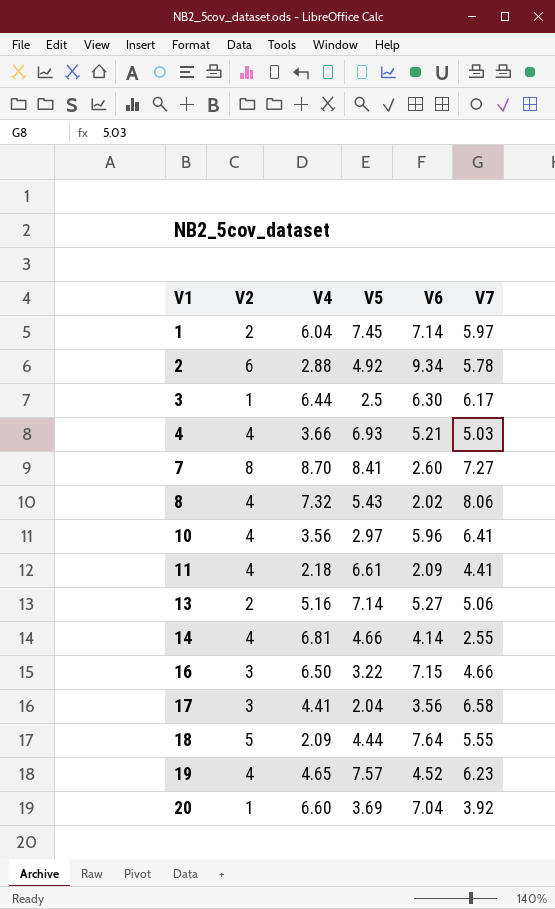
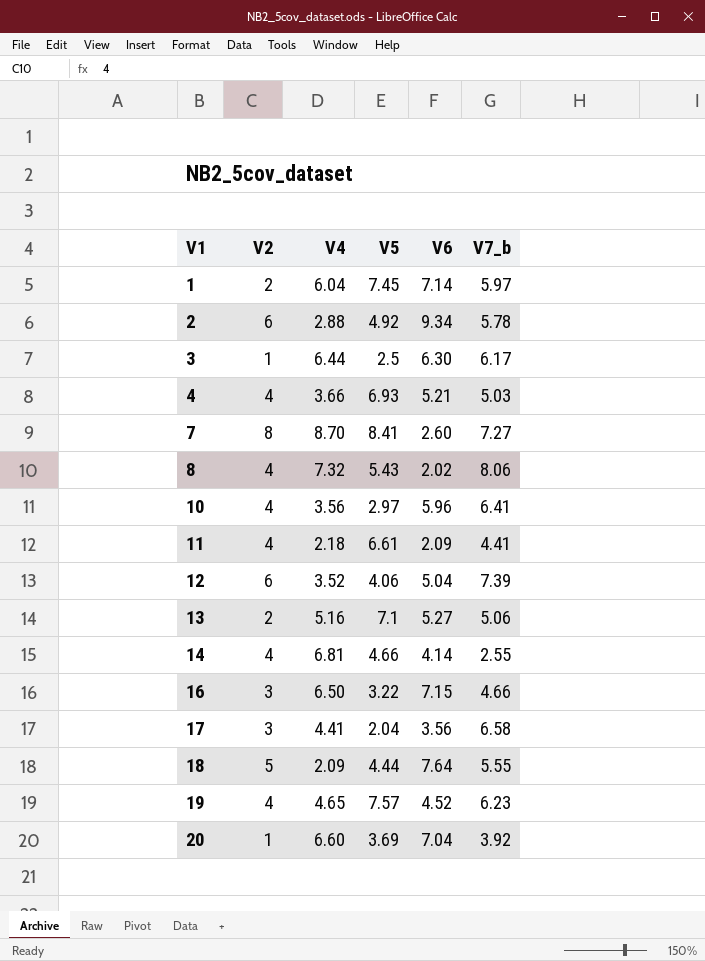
column name: V7 -> V7_b
row 12: none -> 6 | 3.52 | 4.06 | 5.04 | 7.39
13 | V5: 7.14 -> 7.1

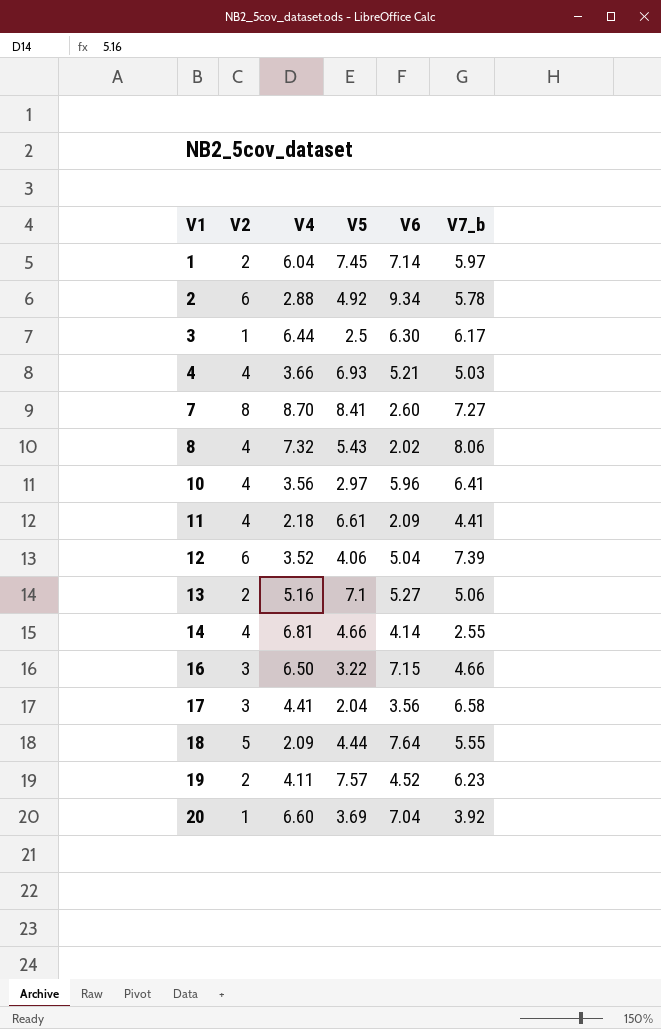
19 | V2: 4 -> 2
19 | V4: 4.65 -> 4.11

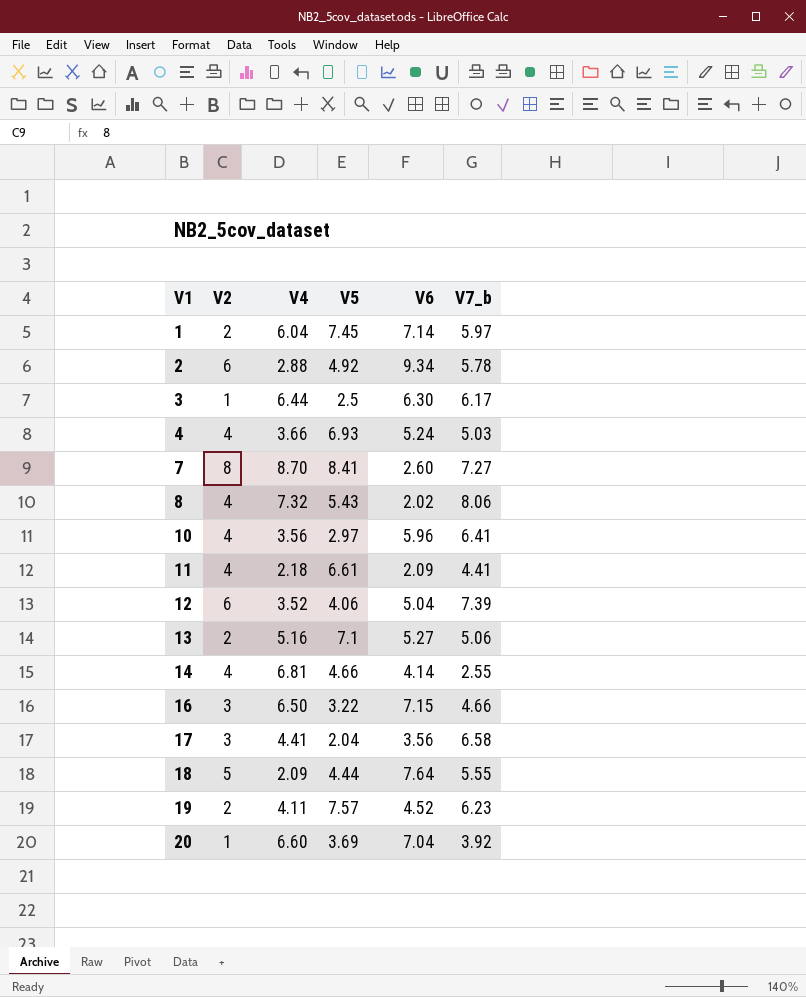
4 | V6: 5.21 -> 5.24

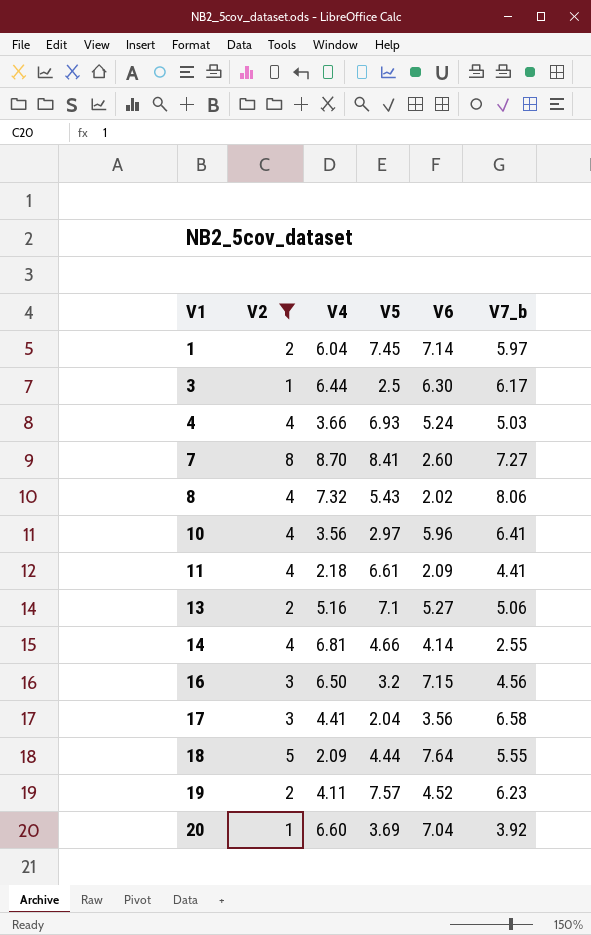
filter: none -> V2 != 6
16 | V5: 3.22 -> 3.2
16 | V7_b: 4.66 -> 4.56

